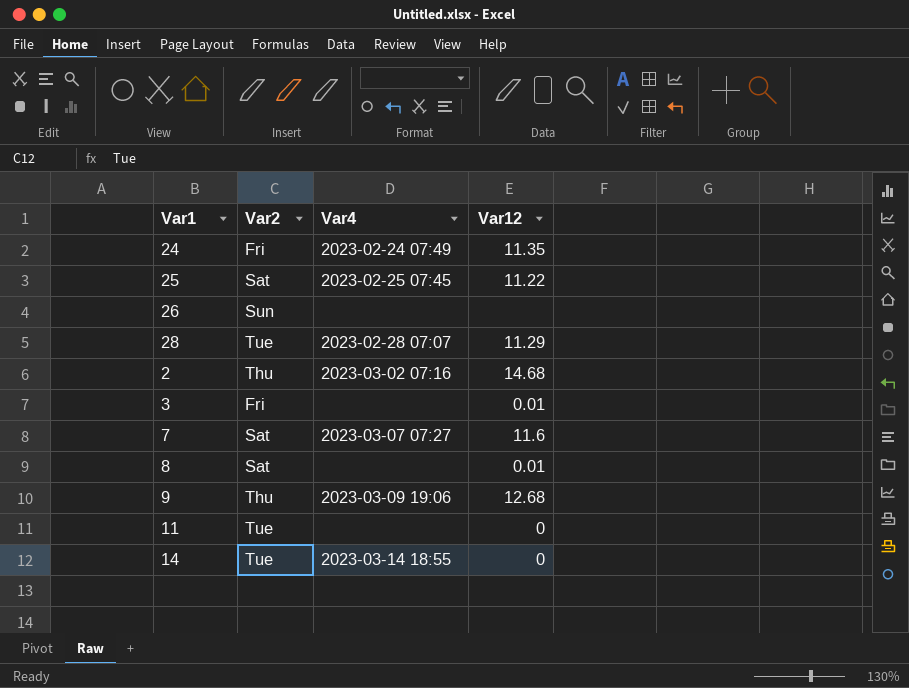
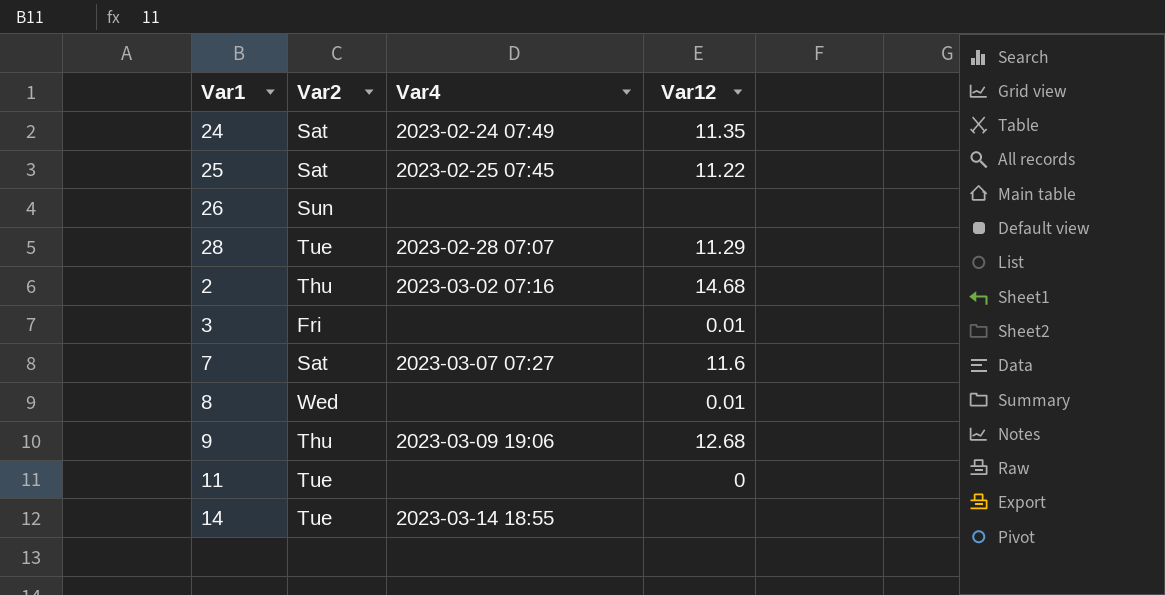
24 | Var2: Fri -> Sat
8 | Var2: Sat -> Wed
14 | Var12: 0 -> none

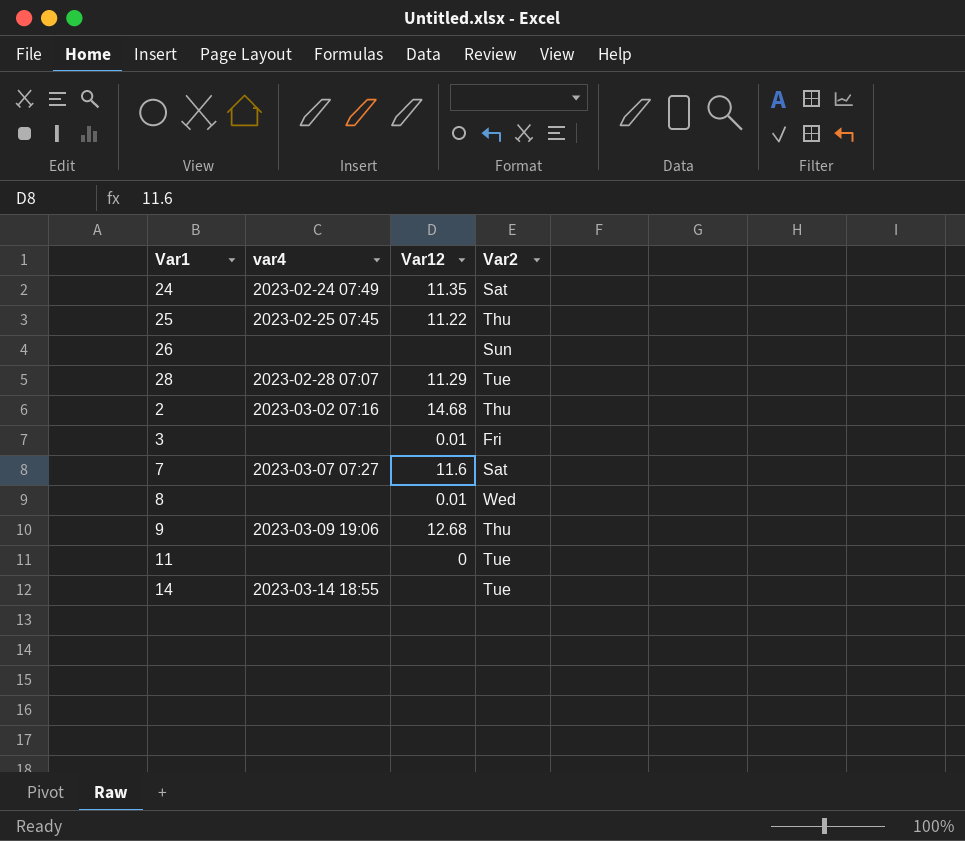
column name: Var4 -> var4
column Var2 | position: 2 -> 4
25 | Var2: Sat -> Thu

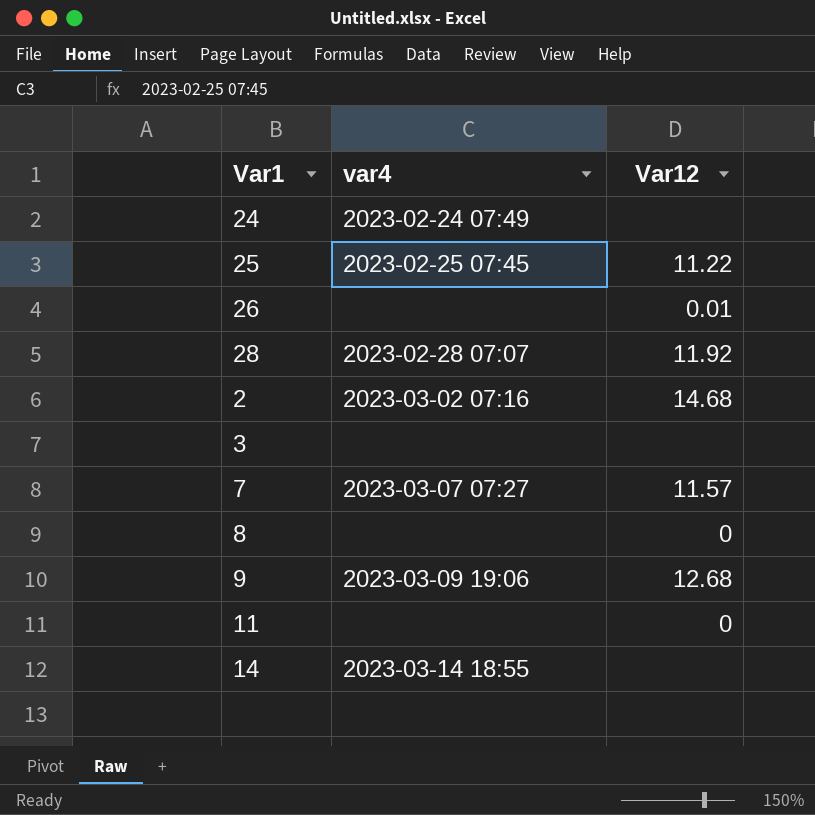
column Var2 | position: 4 -> none
24 | Var12: 11.35 -> none
26 | Var12: none -> 0.01
28 | Var12: 11.29 -> 11.92
3 | Var12: 0.01 -> none
7 | Var12: 11.6 -> 11.57
8 | Var12: 0.01 -> 0

